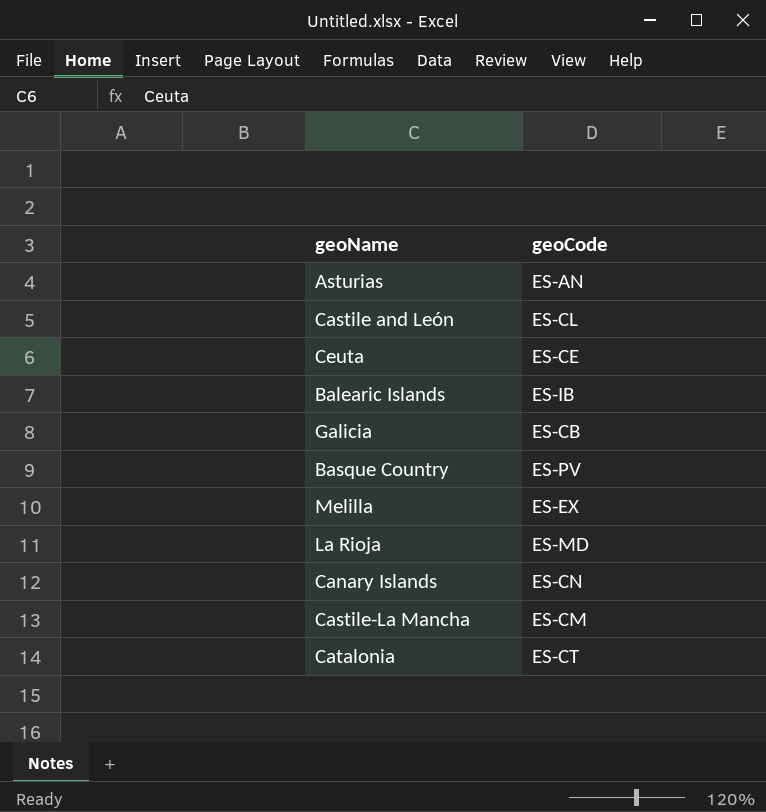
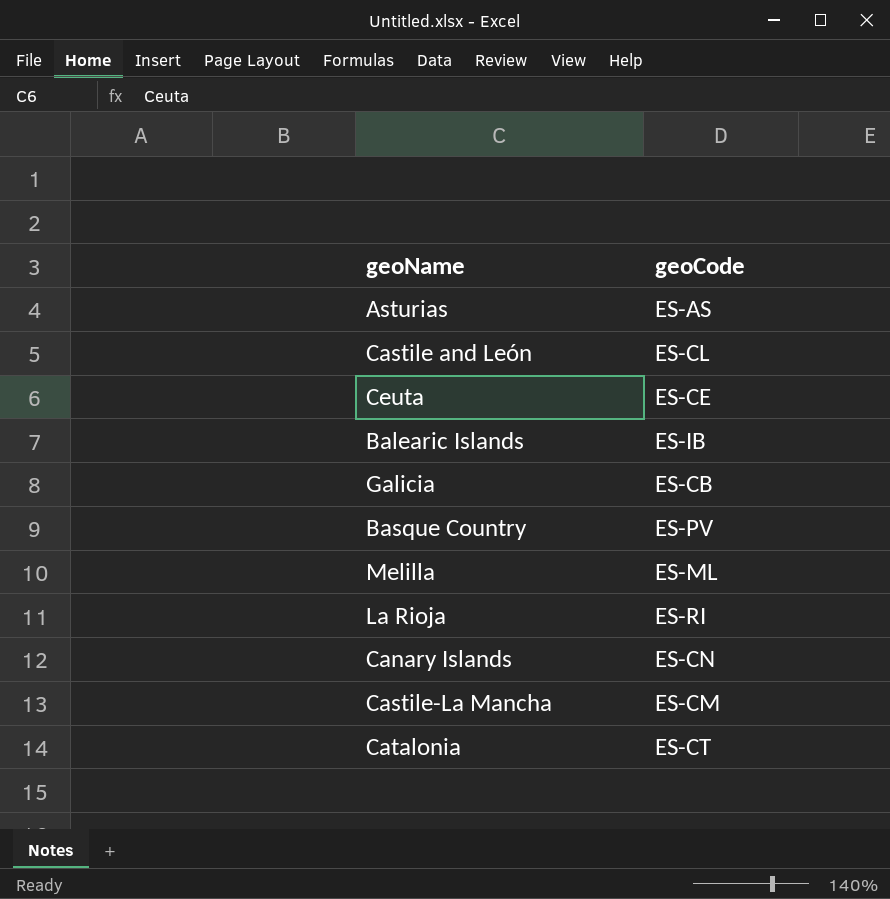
Asturias | geoCode: ES-AN -> ES-AS
Melilla | geoCode: ES-EX -> ES-ML
La Rioja | geoCode: ES-MD -> ES-RI

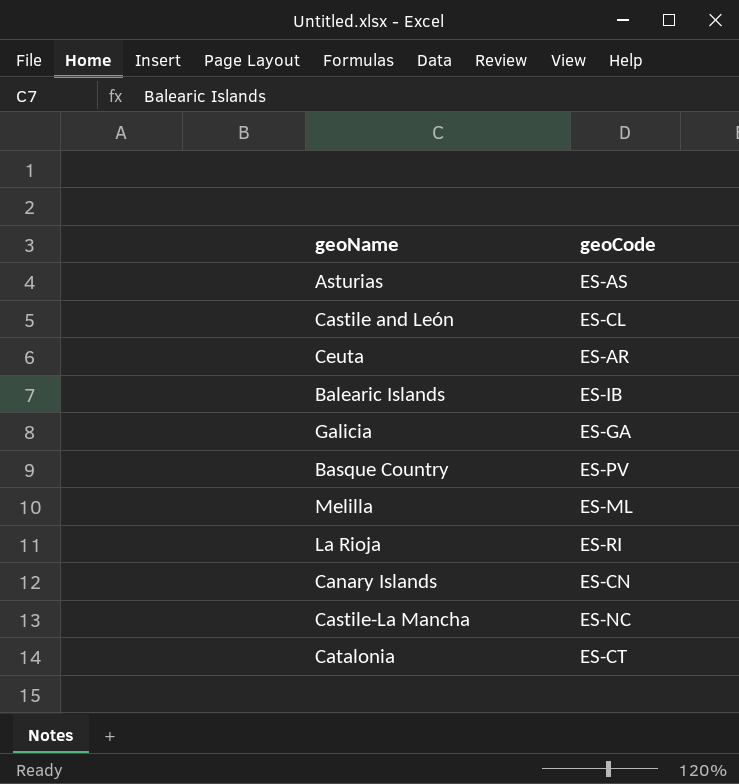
Ceuta | geoCode: ES-CE -> ES-AR
Galicia | geoCode: ES-CB -> ES-GA
Castile-La Mancha | geoCode: ES-CM -> ES-NC

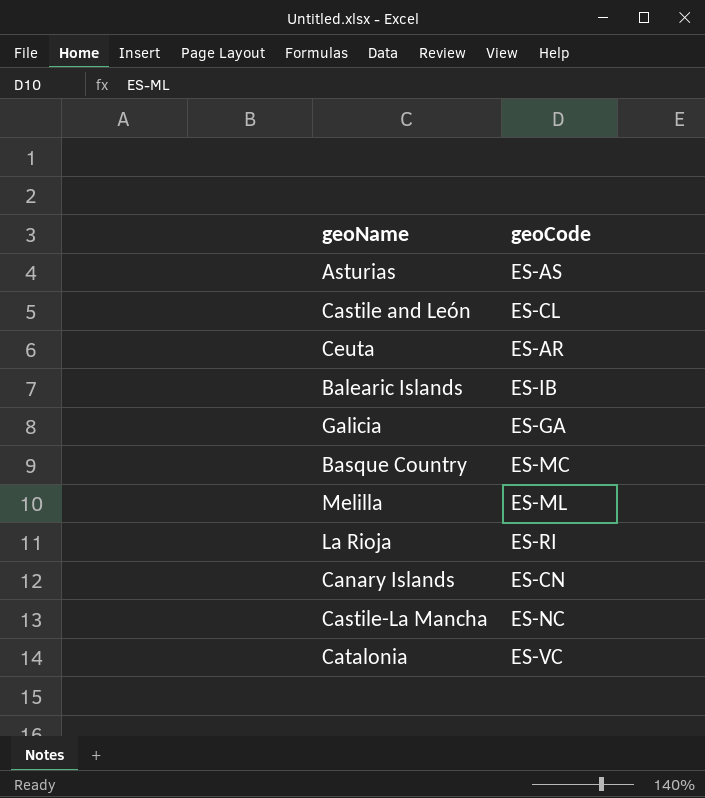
Basque Country | geoCode: ES-PV -> ES-MC
Catalonia | geoCode: ES-CT -> ES-VC

